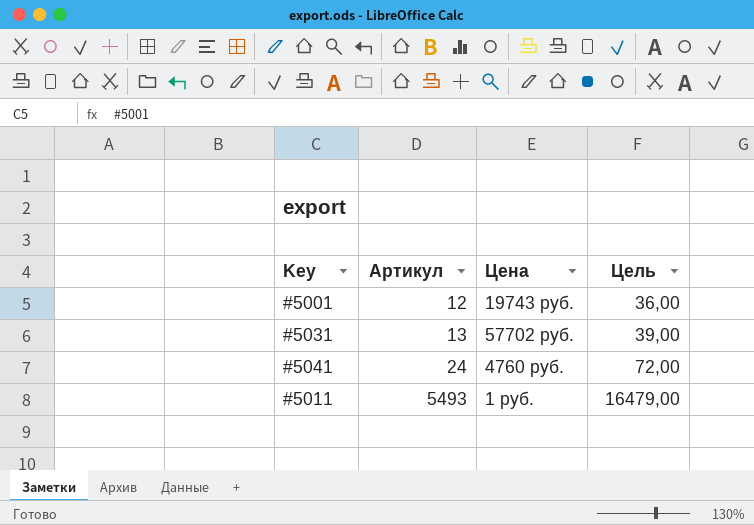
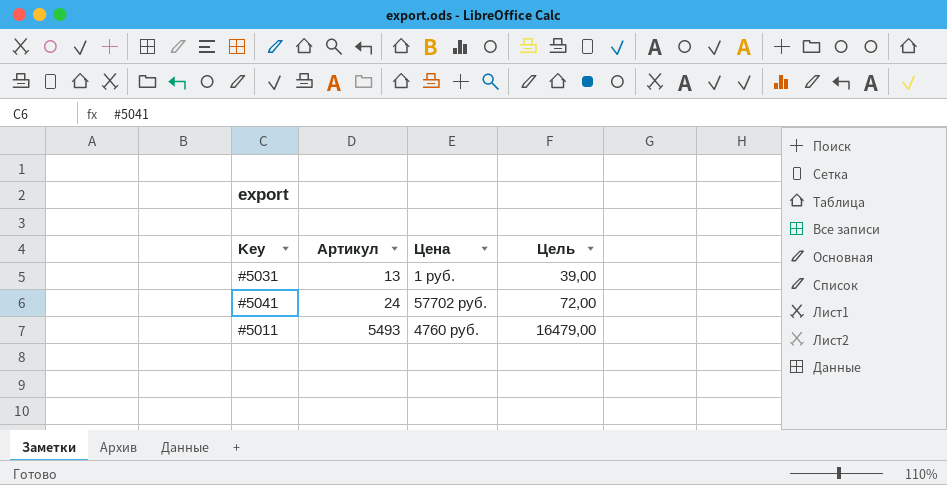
row #5001: 12 | 19743 руб. | 36,00 -> none
#5031 | Цена: 57702 руб. -> 1 руб.
#5041 | Цена: 4760 руб. -> 57702 руб.
#5011 | Цена: 1 руб. -> 4760 руб.

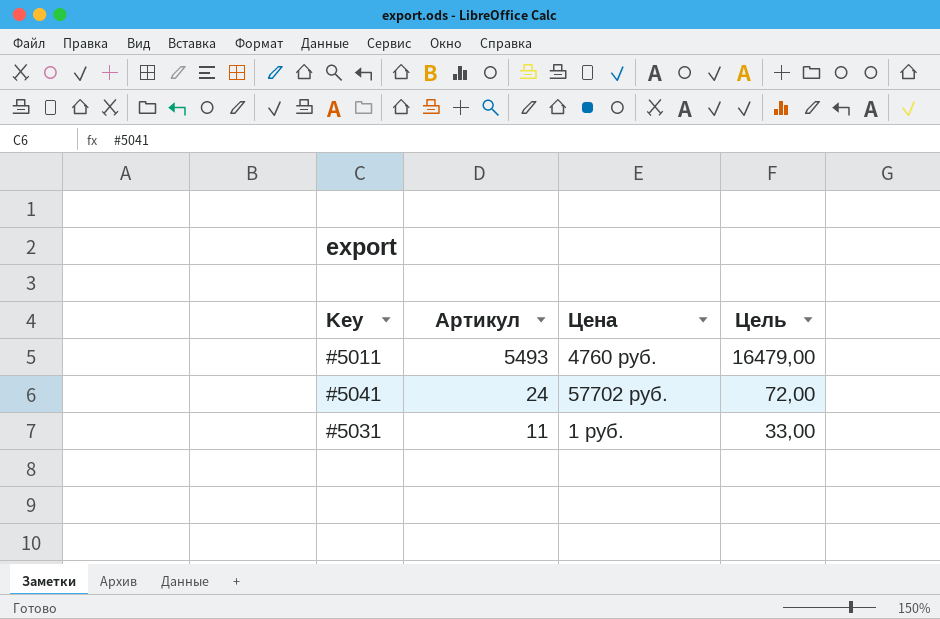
row order: Артикул ascending -> Артикул descending
#5031 | Артикул: 13 -> 11
#5031 | Цель: 39,00 -> 33,00

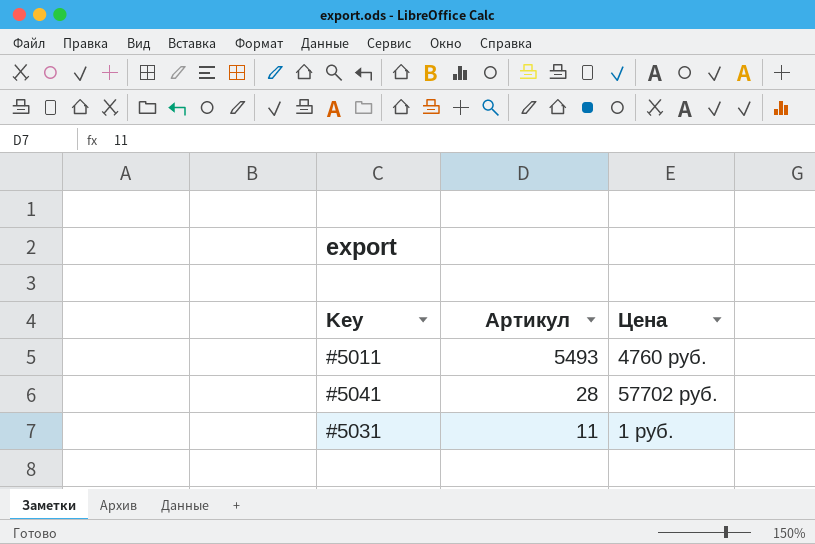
column Цель | formula: [Артикул] * 3 -> none
#5041 | Артикул: 24 -> 28

